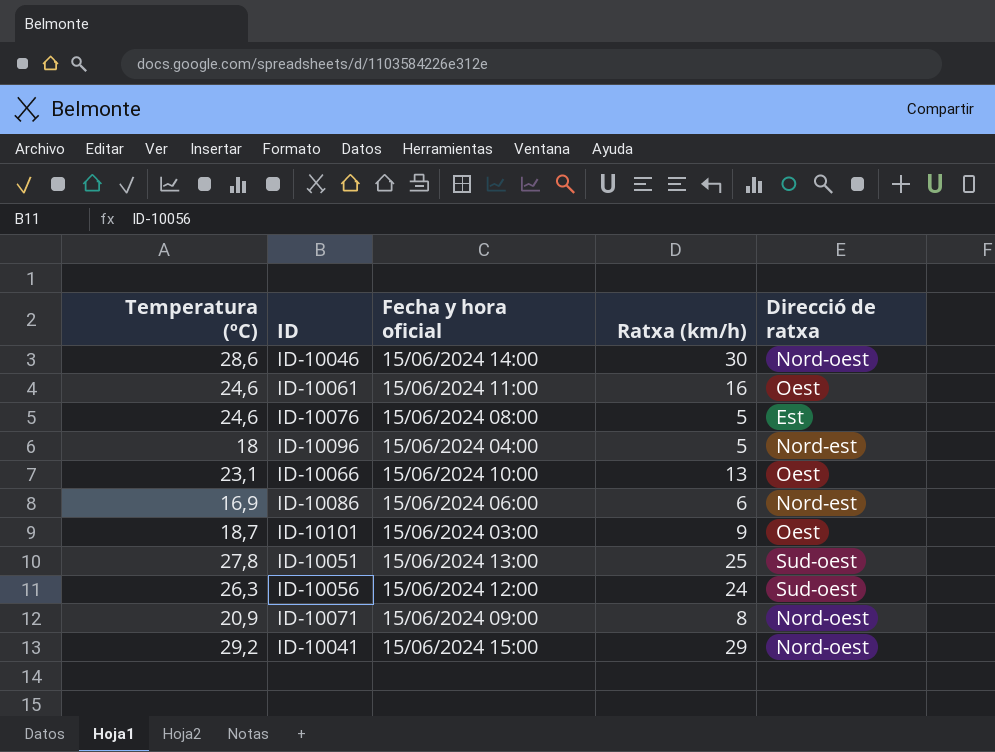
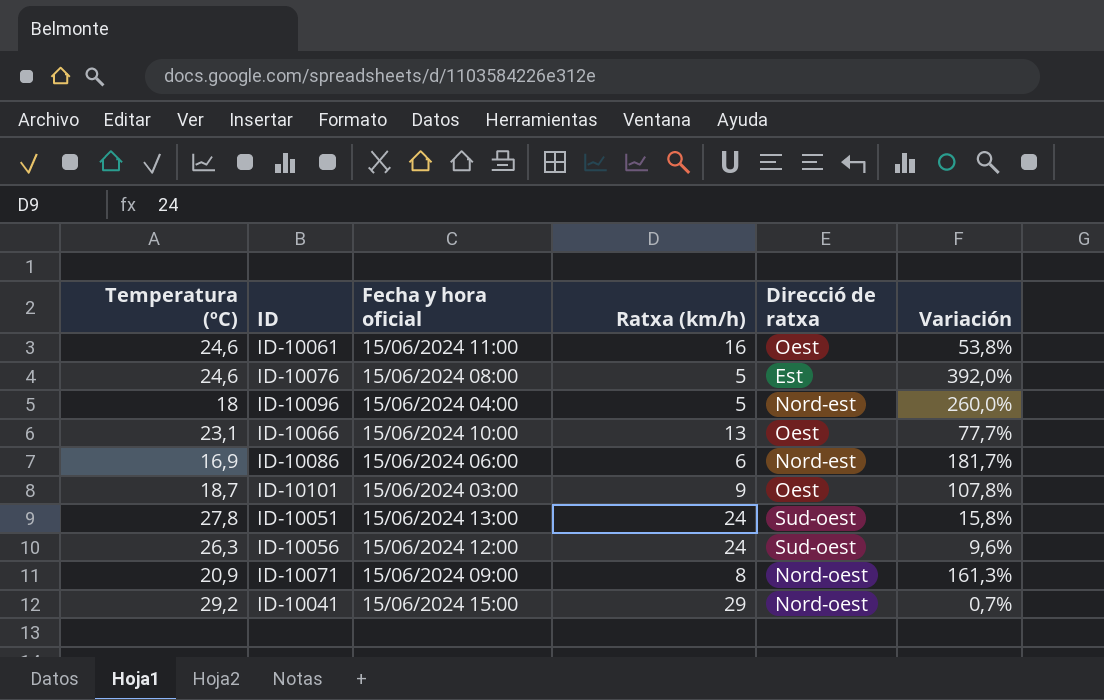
column Variación | formula: none -> ([Temperatura (ºC)] - [Ratxa (km/h)]) / [Ratxa (km/h)]
row ID-10046: 28,6 | 15/06/2024 14:00 | 30 | Nord-oest -> none
ID-10051 | Ratxa (km/h): 25 -> 24

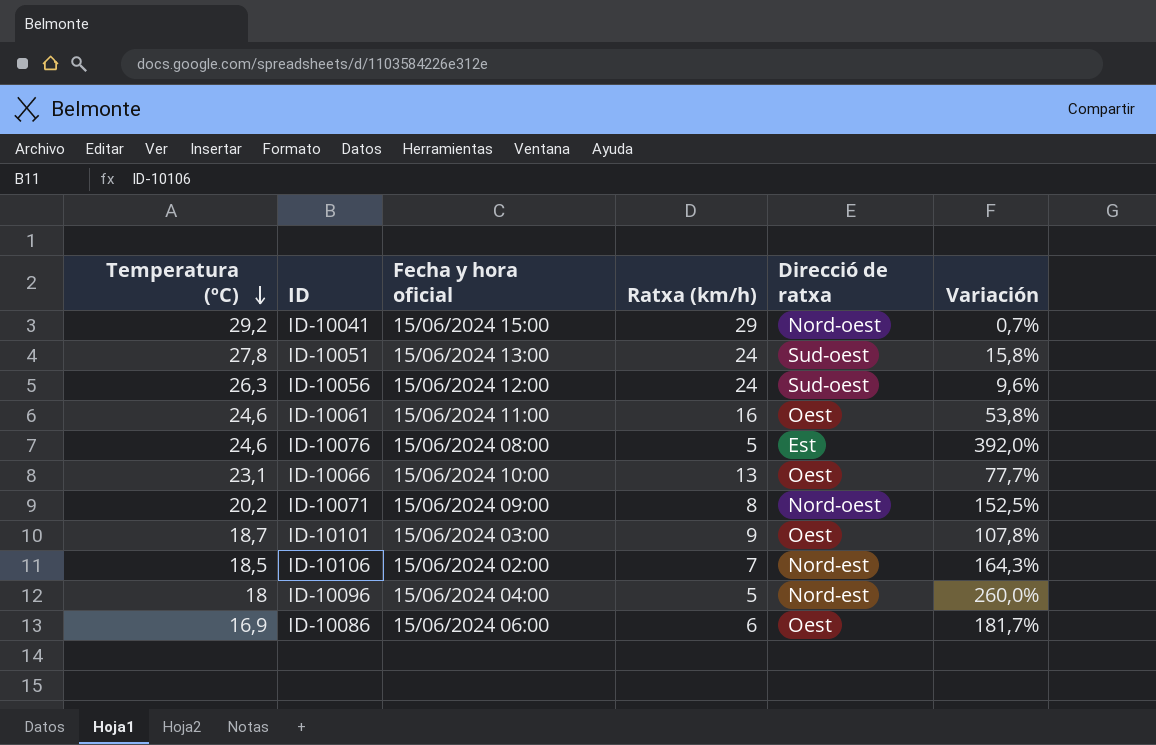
row order: none -> Temperatura (ºC) descending
ID-10071 | Temperatura (ºC): 20,9 -> 20,2
ID-10071 | Variación: 161,3% -> 152,5%
row ID-10106: none -> 18,5 | 15/06/2024 02:00 | 7 | Nord-est | 164,3%
ID-10086 | Direcció de ratxa: Nord-est -> Oest

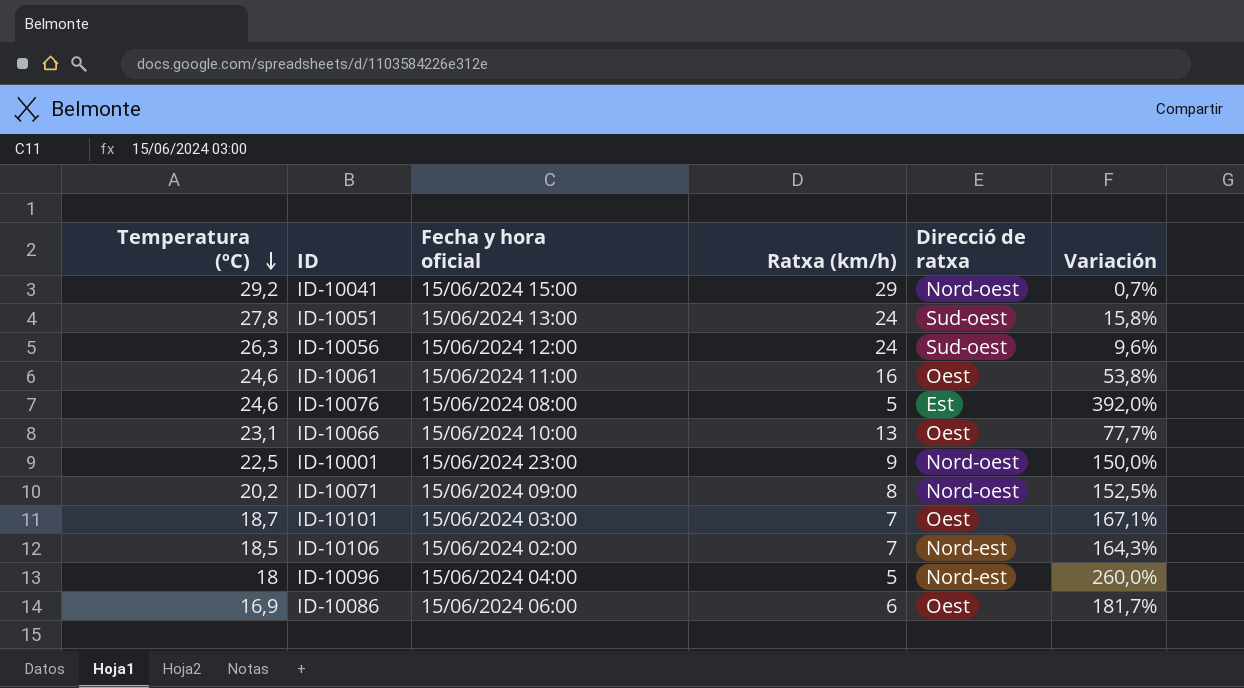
row ID-10001: none -> 22,5 | 15/06/2024 23:00 | 9 | Nord-oest | 150,0%
ID-10101 | Ratxa (km/h): 9 -> 7
ID-10101 | Variación: 107,8% -> 167,1%

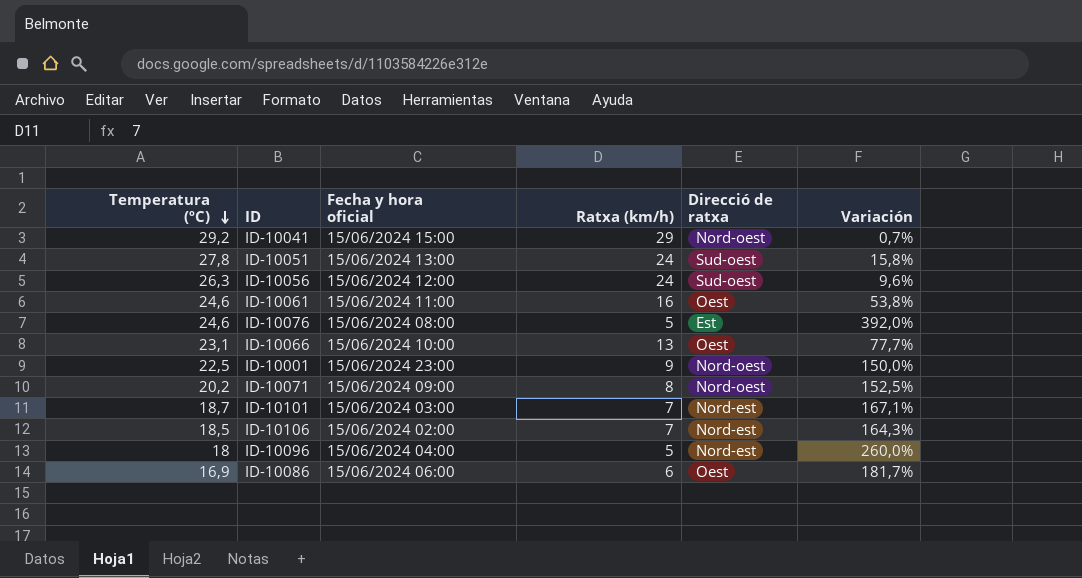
ID-10101 | Direcció de ratxa: Oest -> Nord-est

